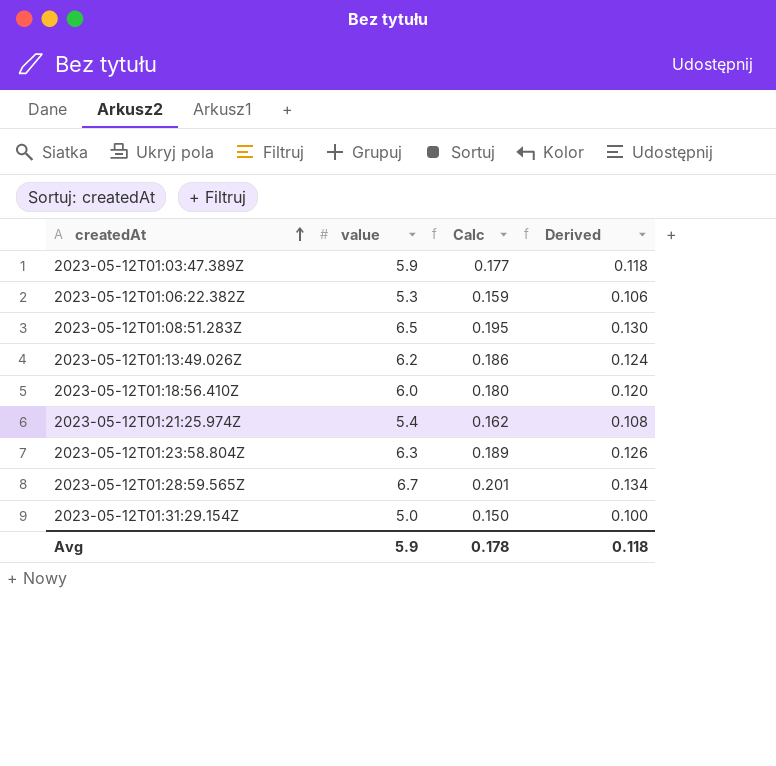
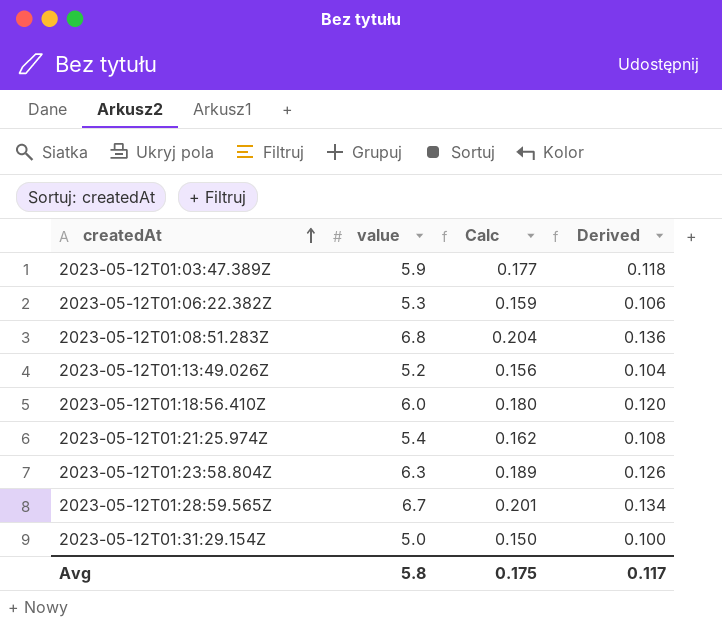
2023-05-12T01:08:51.283Z | value: 6.5 -> 6.8
2023-05-12T01:08:51.283Z | Calc: 0.195 -> 0.204
2023-05-12T01:08:51.283Z | Derived: 0.130 -> 0.136
2023-05-12T01:13:49.026Z | value: 6.2 -> 5.2
2023-05-12T01:13:49.026Z | Calc: 0.186 -> 0.156
2023-05-12T01:13:49.026Z | Derived: 0.124 -> 0.104
Avg | value: 5.9 -> 5.8
Avg | Calc: 0.178 -> 0.175
Avg | Derived: 0.118 -> 0.117

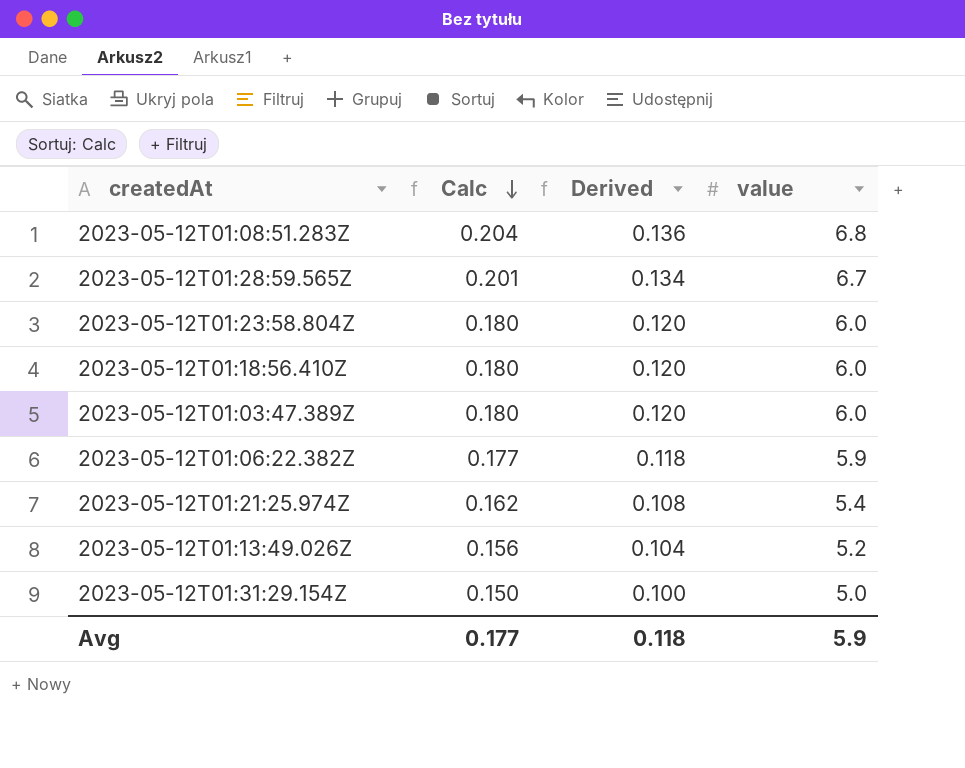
row order: createdAt ascending -> Calc descending
column value | position: 2 -> 4
2023-05-12T01:23:58.804Z | Calc: 0.189 -> 0.180
2023-05-12T01:23:58.804Z | Derived: 0.126 -> 0.120
2023-05-12T01:23:58.804Z | value: 6.3 -> 6.0
2023-05-12T01:03:47.389Z | Calc: 0.177 -> 0.180
2023-05-12T01:03:47.389Z | Derived: 0.118 -> 0.120
2023-05-12T01:03:47.389Z | value: 5.9 -> 6.0
2023-05-12T01:06:22.382Z | Calc: 0.159 -> 0.177
2023-05-12T01:06:22.382Z | Derived: 0.106 -> 0.118
2023-05-12T01:06:22.382Z | value: 5.3 -> 5.9
Avg | Calc: 0.175 -> 0.177
Avg | Derived: 0.117 -> 0.118
Avg | value: 5.8 -> 5.9

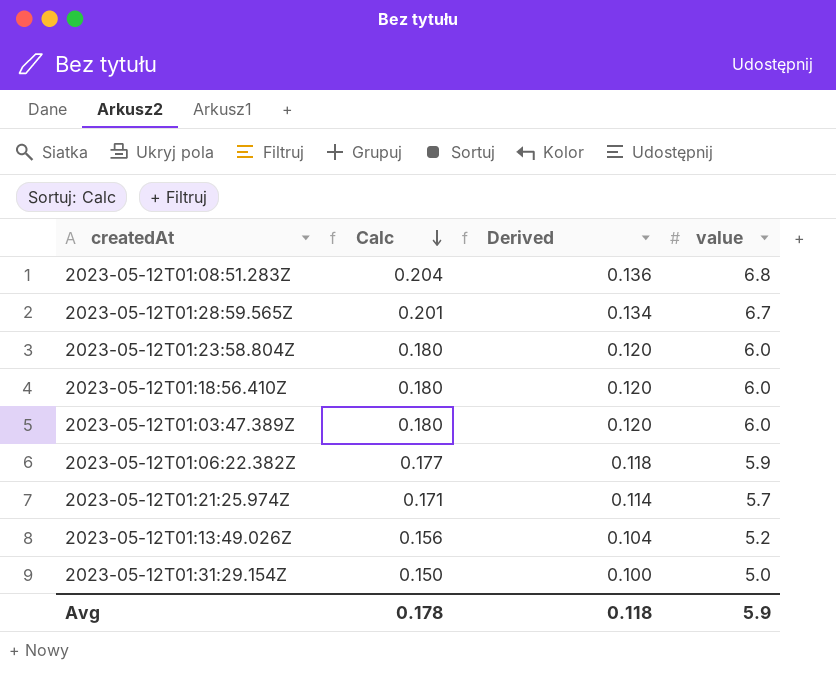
2023-05-12T01:21:25.974Z | Calc: 0.162 -> 0.171
2023-05-12T01:21:25.974Z | Derived: 0.108 -> 0.114
2023-05-12T01:21:25.974Z | value: 5.4 -> 5.7
Avg | Calc: 0.177 -> 0.178

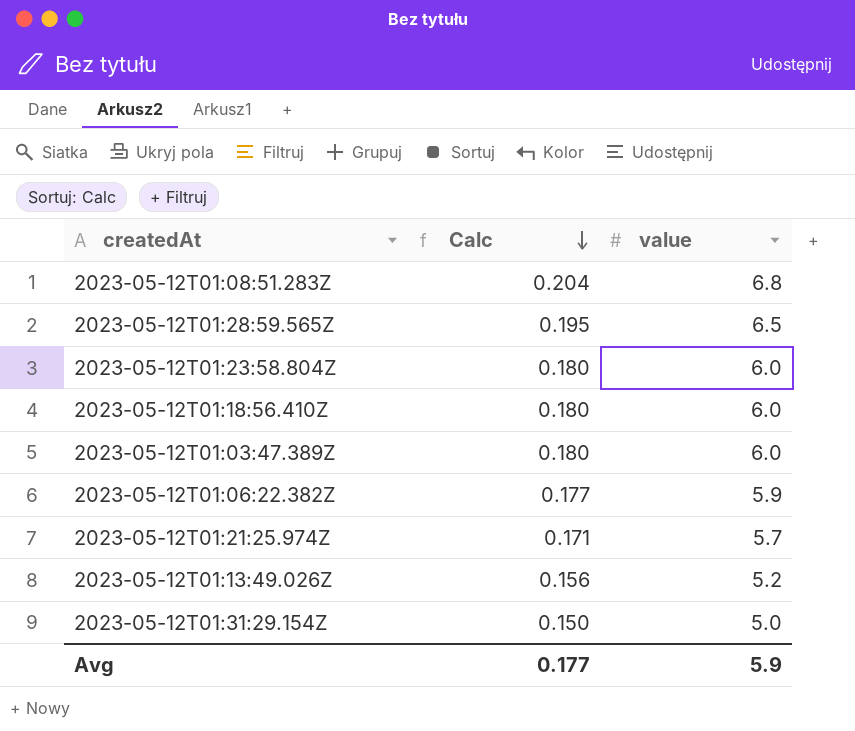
column Derived | formula: [value] * 0.02 -> none
2023-05-12T01:28:59.565Z | Calc: 0.201 -> 0.195
2023-05-12T01:28:59.565Z | value: 6.7 -> 6.5
Avg | Calc: 0.178 -> 0.177

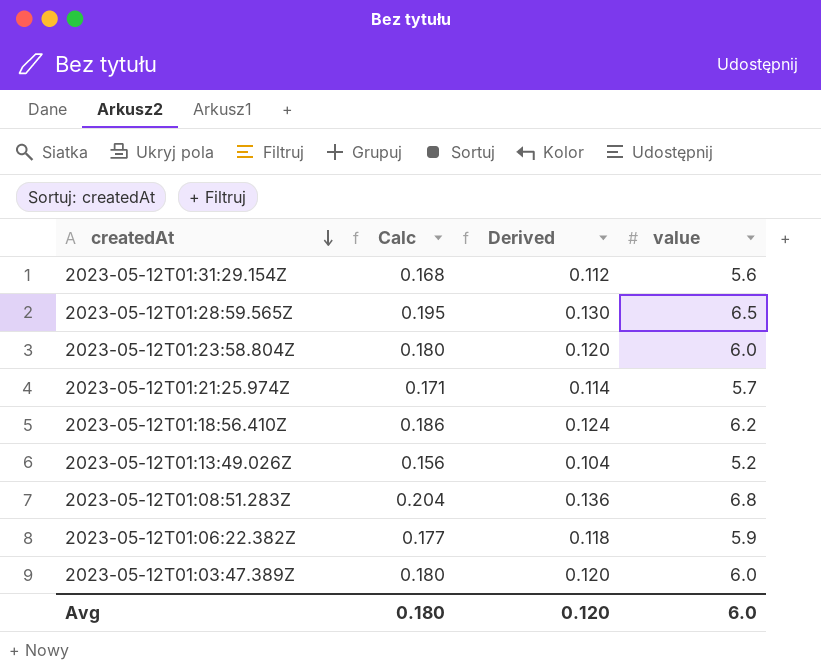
row order: Calc descending -> createdAt descending
column Derived | formula: none -> [value] * 0.02
2023-05-12T01:31:29.154Z | Calc: 0.150 -> 0.168
2023-05-12T01:31:29.154Z | value: 5.0 -> 5.6
2023-05-12T01:18:56.410Z | Calc: 0.180 -> 0.186
2023-05-12T01:18:56.410Z | value: 6.0 -> 6.2
Avg | Calc: 0.177 -> 0.180
Avg | value: 5.9 -> 6.0

